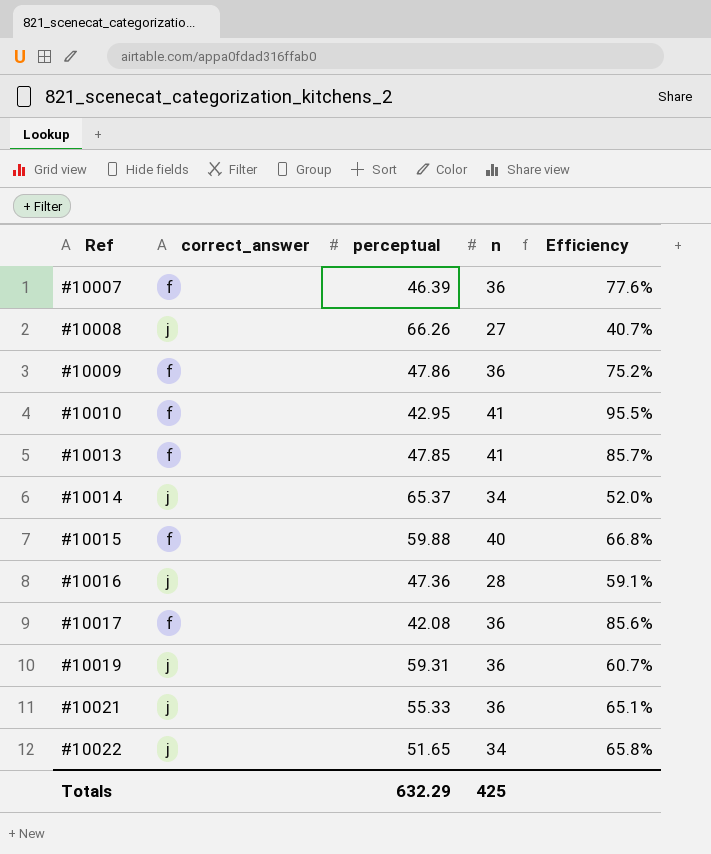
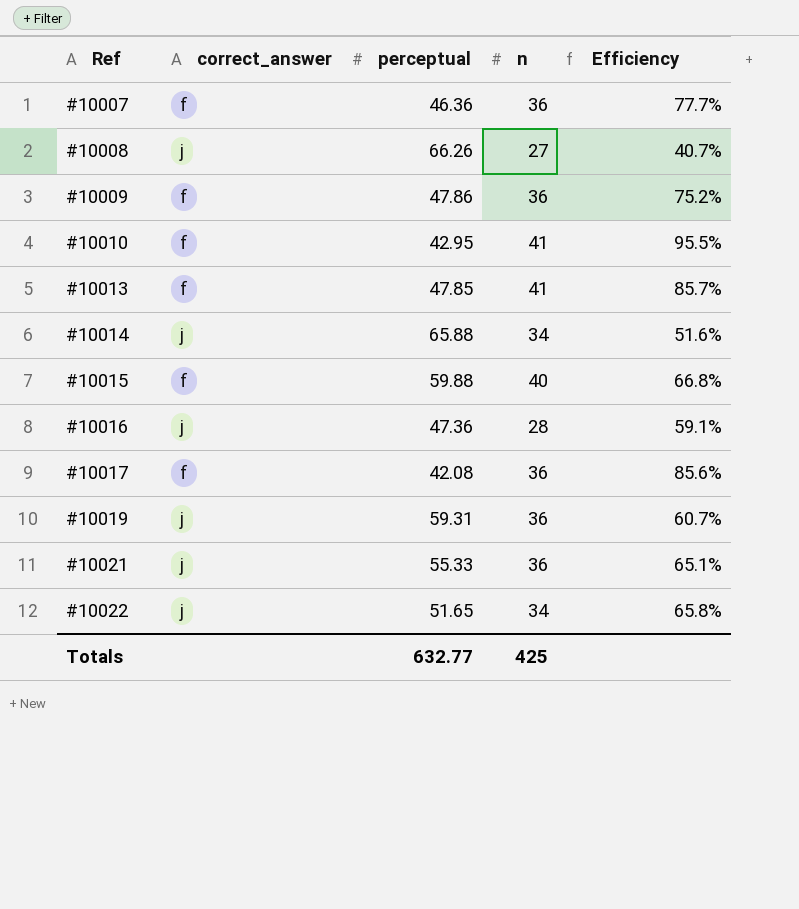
#10007 | perceptual: 46.39 -> 46.36
#10007 | Efficiency: 77.6% -> 77.7%
#10014 | perceptual: 65.37 -> 65.88
#10014 | Efficiency: 52.0% -> 51.6%
Totals | perceptual: 632.29 -> 632.77

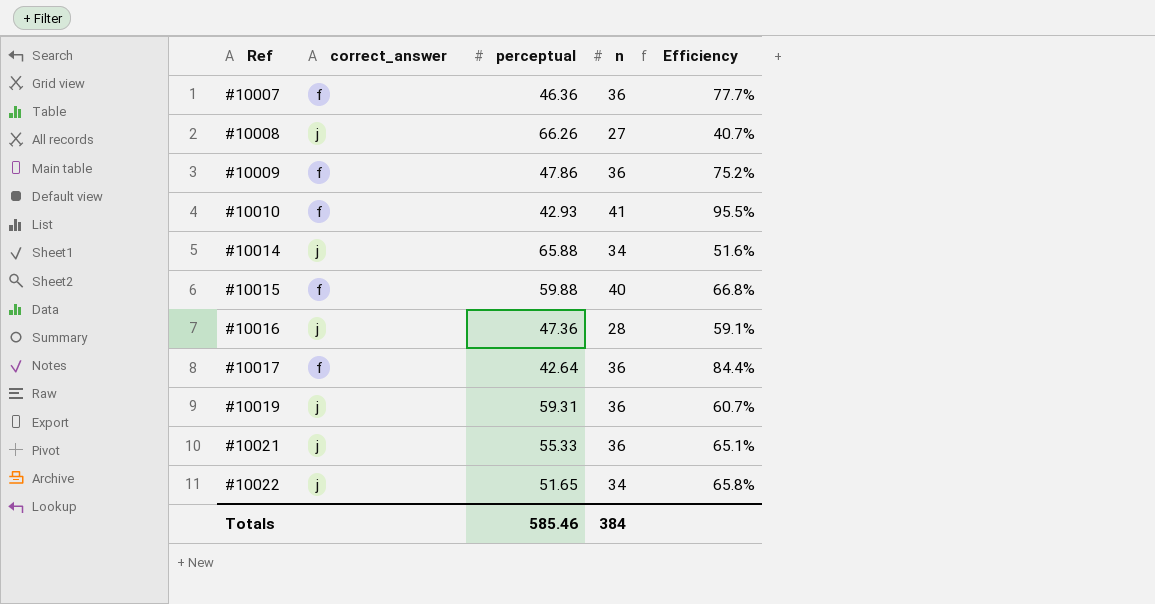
row #10013: f | 47.85 | 41 | 85.7% -> none
#10010 | perceptual: 42.95 -> 42.93
#10017 | perceptual: 42.08 -> 42.64
#10017 | Efficiency: 85.6% -> 84.4%
Totals | perceptual: 632.77 -> 585.46
Totals | n: 425 -> 384

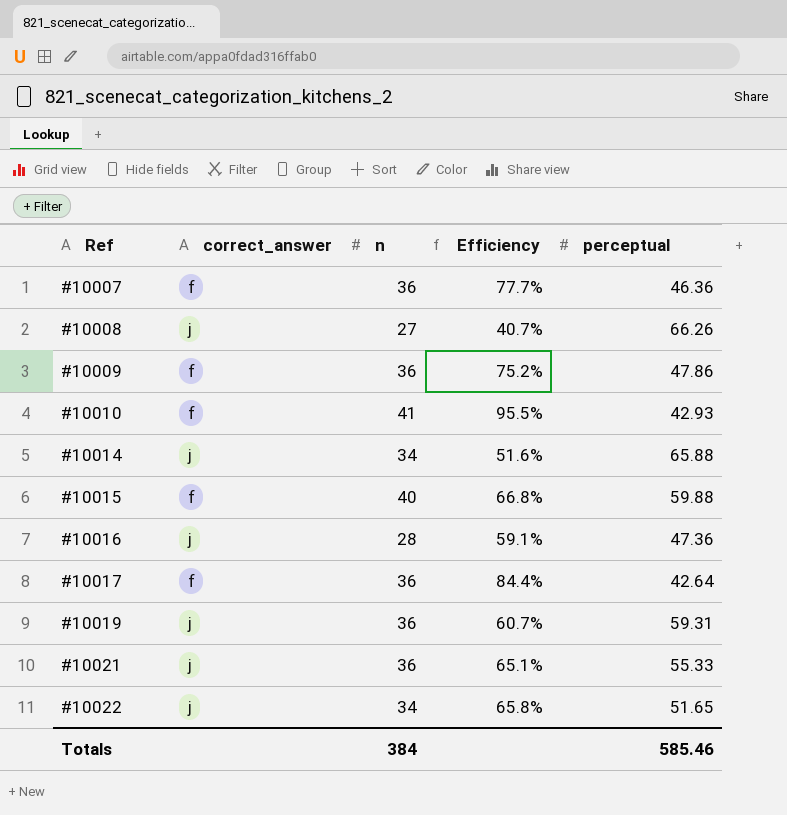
column perceptual | position: 3 -> 5

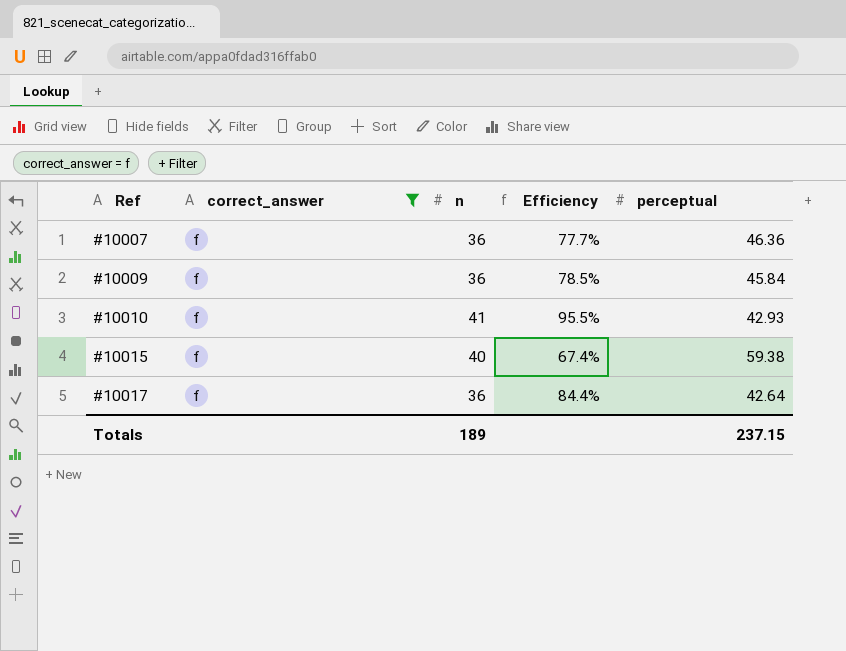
filter: none -> correct_answer = f
#10009 | Efficiency: 75.2% -> 78.5%
#10009 | perceptual: 47.86 -> 45.84
#10015 | Efficiency: 66.8% -> 67.4%
#10015 | perceptual: 59.88 -> 59.38
Totals | n: 384 -> 189
Totals | perceptual: 585.46 -> 237.15

